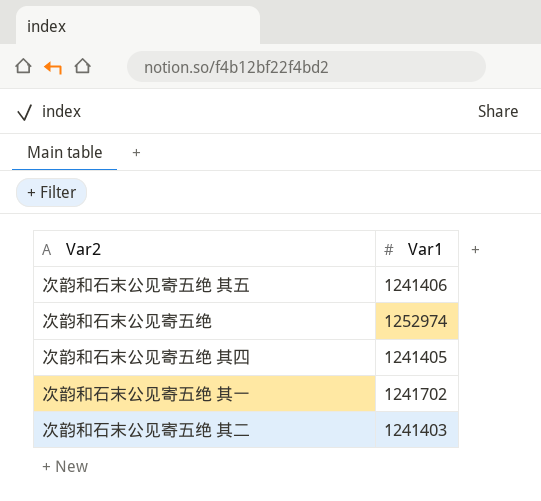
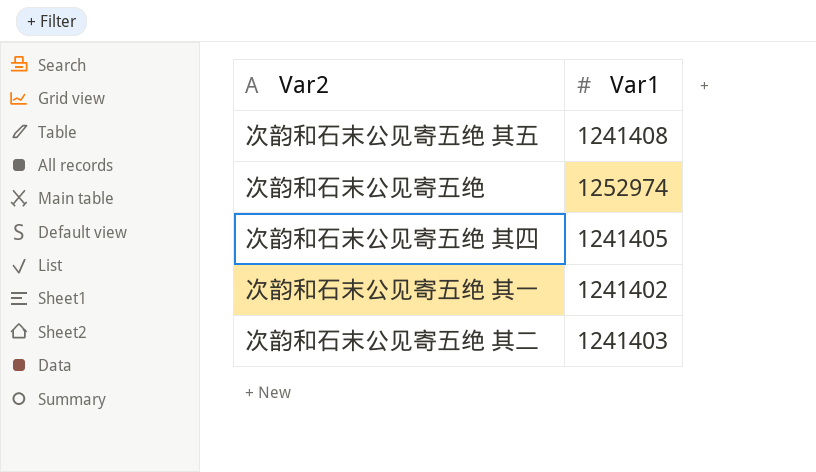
次韵和石末公见寄五绝 其五 | Var1: 1241406 -> 1241408
次韵和石末公见寄五绝 其一 | Var1: 1241702 -> 1241402

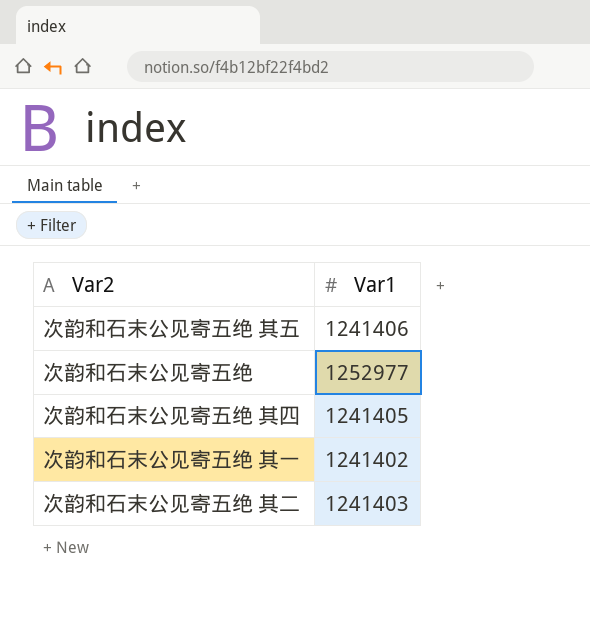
次韵和石末公见寄五绝 其五 | Var1: 1241408 -> 1241406
次韵和石末公见寄五绝 | Var1: 1252974 -> 1252977

